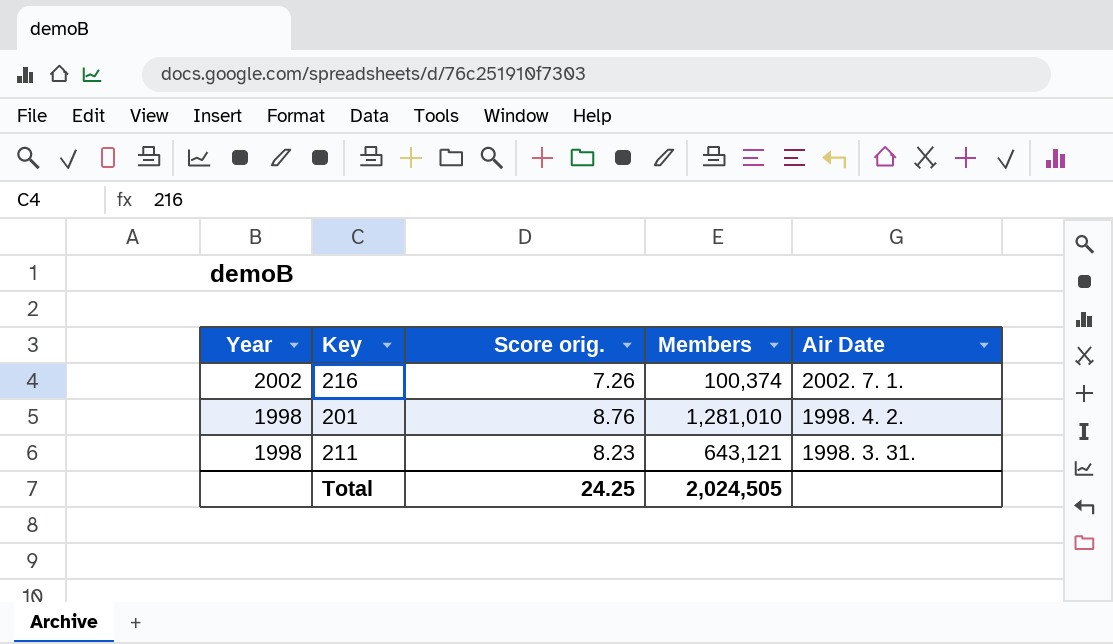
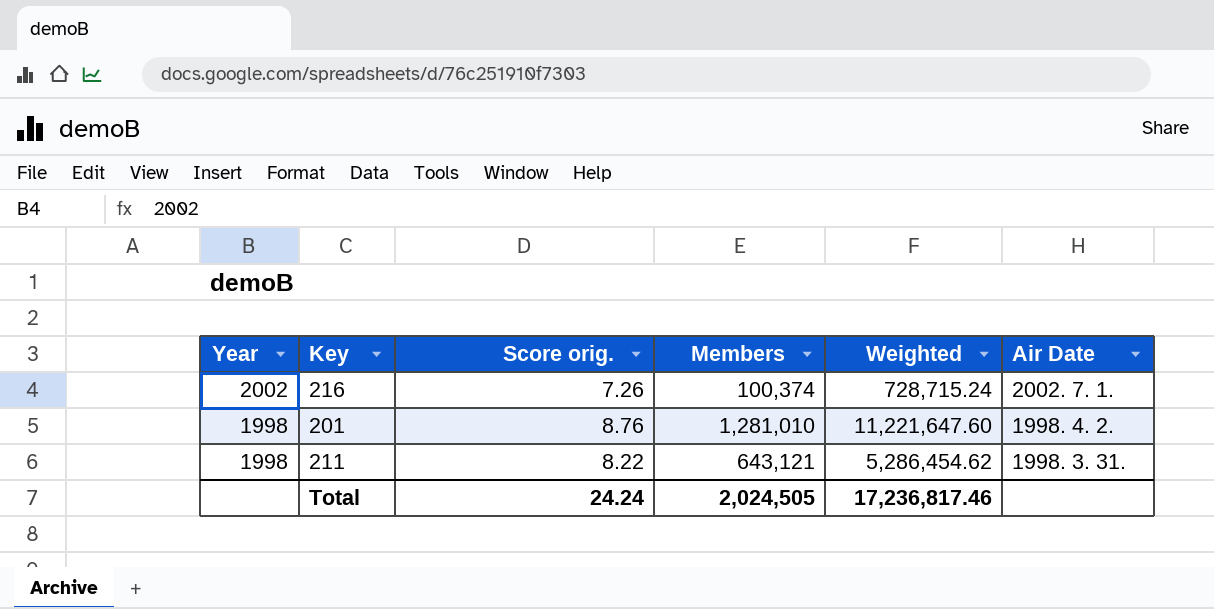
column Weighted | formula: none -> [Score orig.] * [Members]
211 | Score orig.: 8.23 -> 8.22
Total | Score orig.: 24.25 -> 24.24

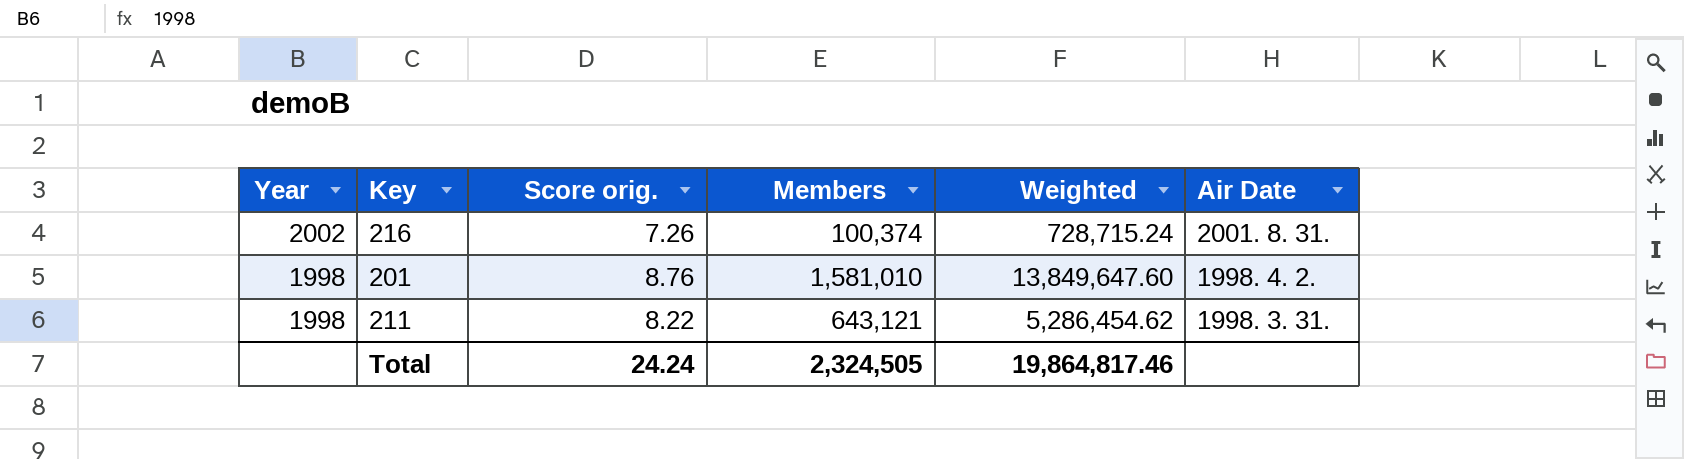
216 | Air Date: 2002. 7. 1. -> 2001. 8. 31.
201 | Members: 1,281,010 -> 1,581,010
201 | Weighted: 11,221,647.60 -> 13,849,647.60
Total | Members: 2,024,505 -> 2,324,505
Total | Weighted: 17,236,817.46 -> 19,864,817.46

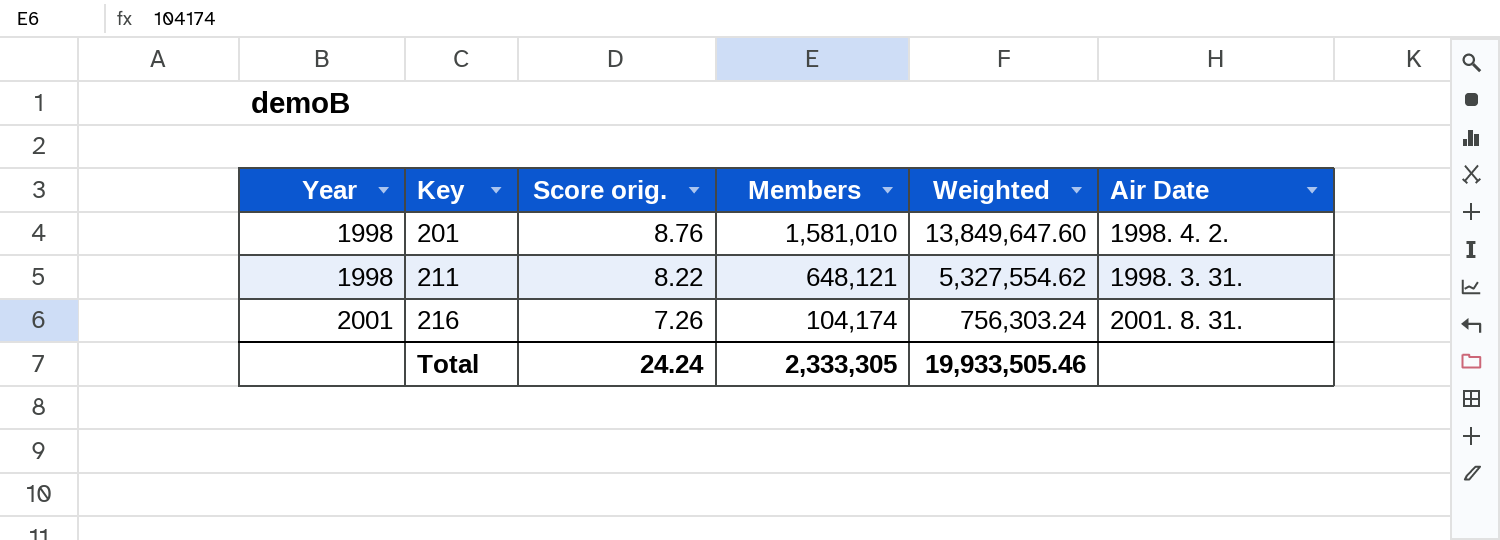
row order: Year descending -> Year ascending
211 | Members: 643,121 -> 648,121
211 | Weighted: 5,286,454.62 -> 5,327,554.62
216 | Year: 2002 -> 2001
216 | Members: 100,374 -> 104,174
216 | Weighted: 728,715.24 -> 756,303.24
Total | Members: 2,324,505 -> 2,333,305
Total | Weighted: 19,864,817.46 -> 19,933,505.46

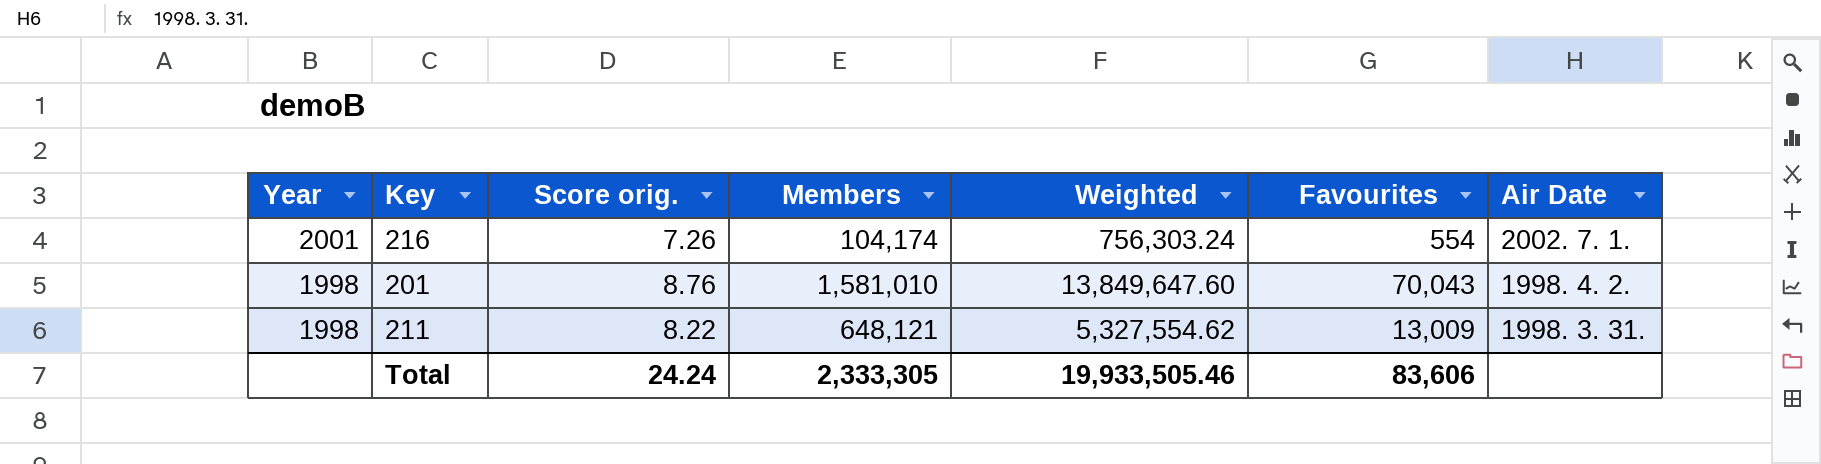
row order: Year ascending -> Year descending
column Favourites | position: none -> 6
216 | Air Date: 2001. 8. 31. -> 2002. 7. 1.

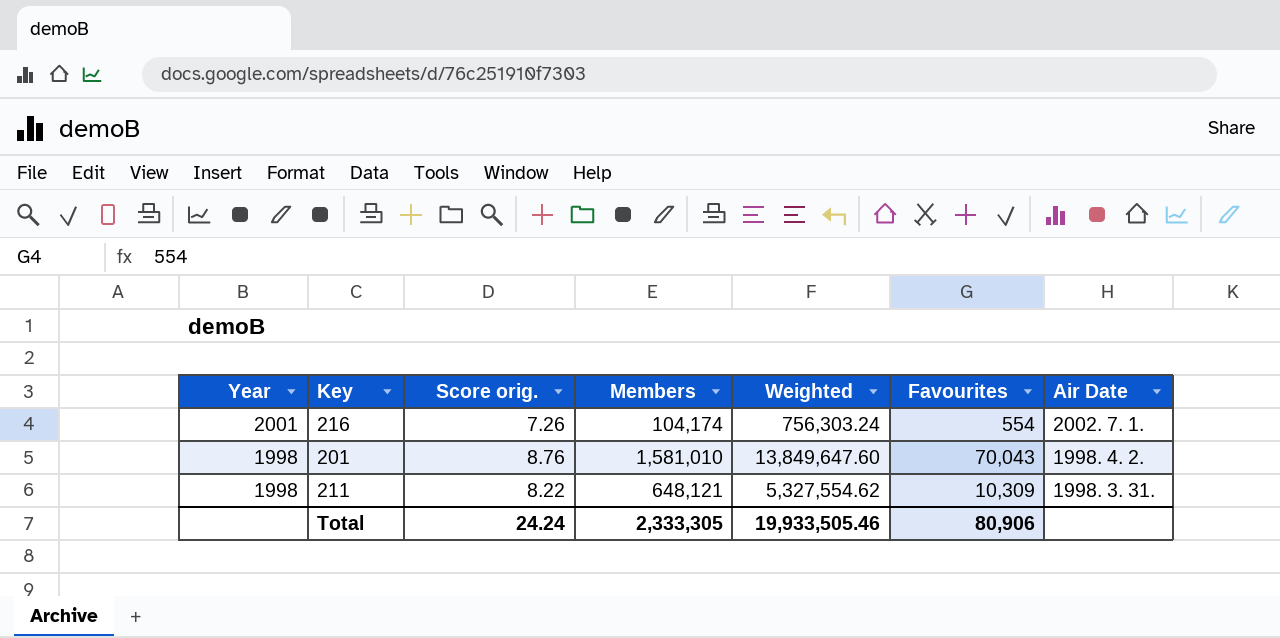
211 | Favourites: 13,009 -> 10,309
Total | Favourites: 83,606 -> 80,906

